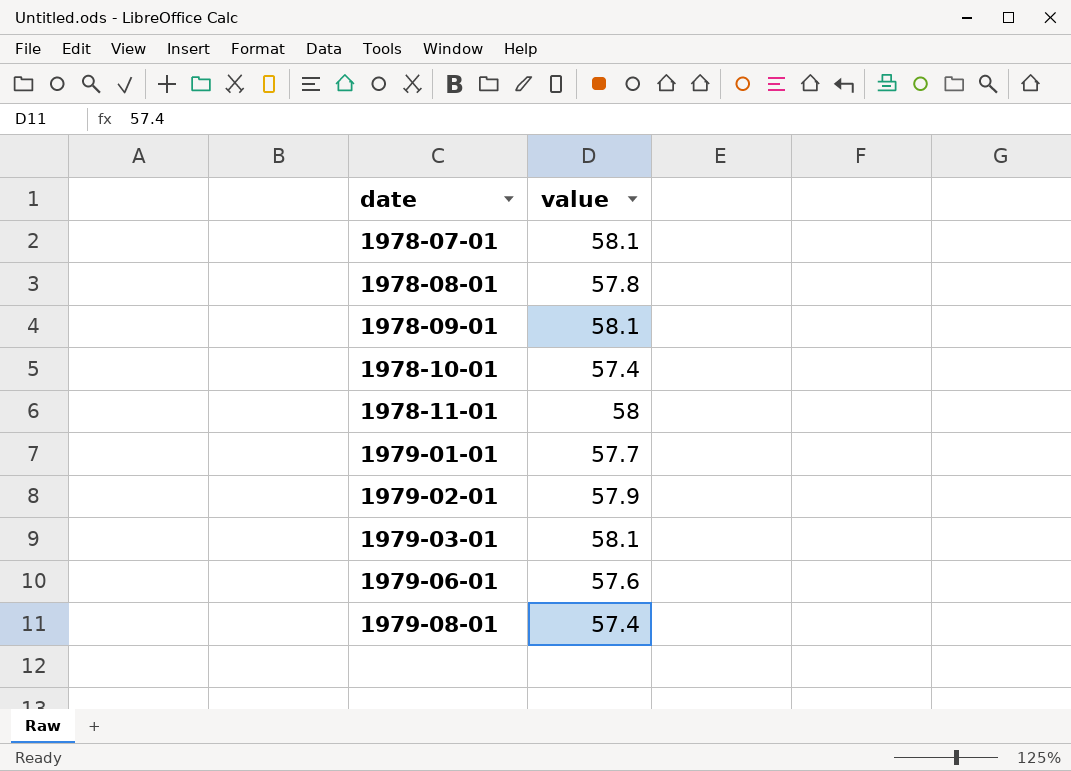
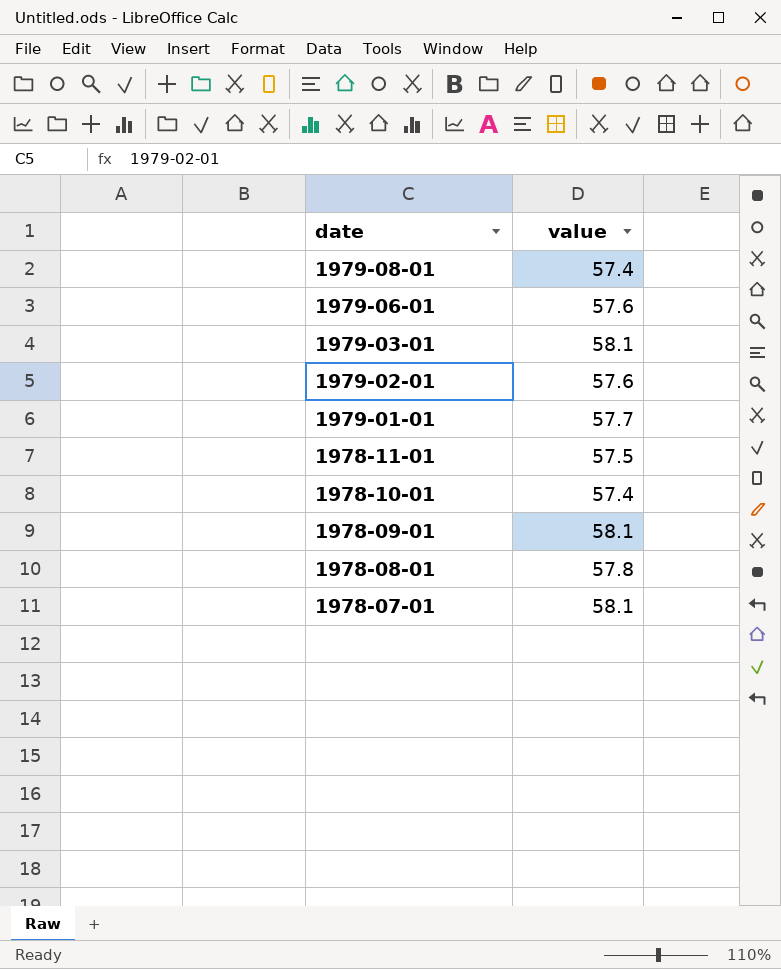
row order: date ascending -> date descending
1979-02-01 | value: 57.9 -> 57.6
1978-11-01 | value: 58 -> 57.5

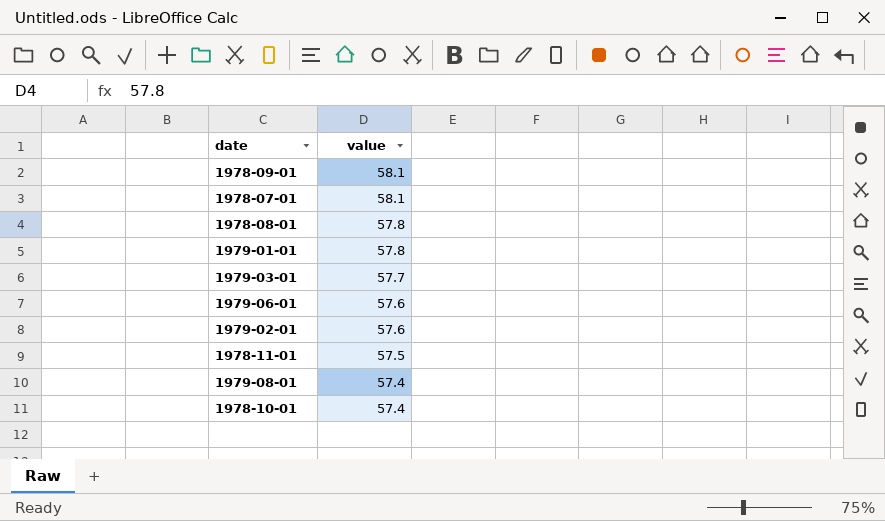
row order: date descending -> value descending
1979-01-01 | value: 57.7 -> 57.8
1979-03-01 | value: 58.1 -> 57.7

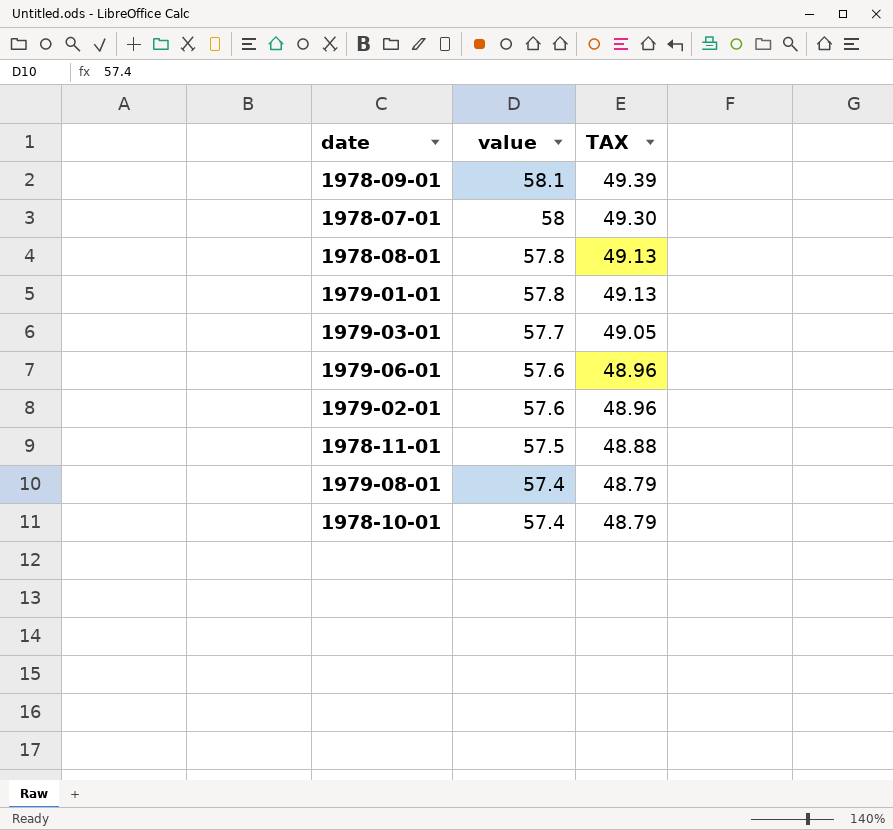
column TAX | formula: none -> [value] * 0.85
1978-07-01 | value: 58.1 -> 58

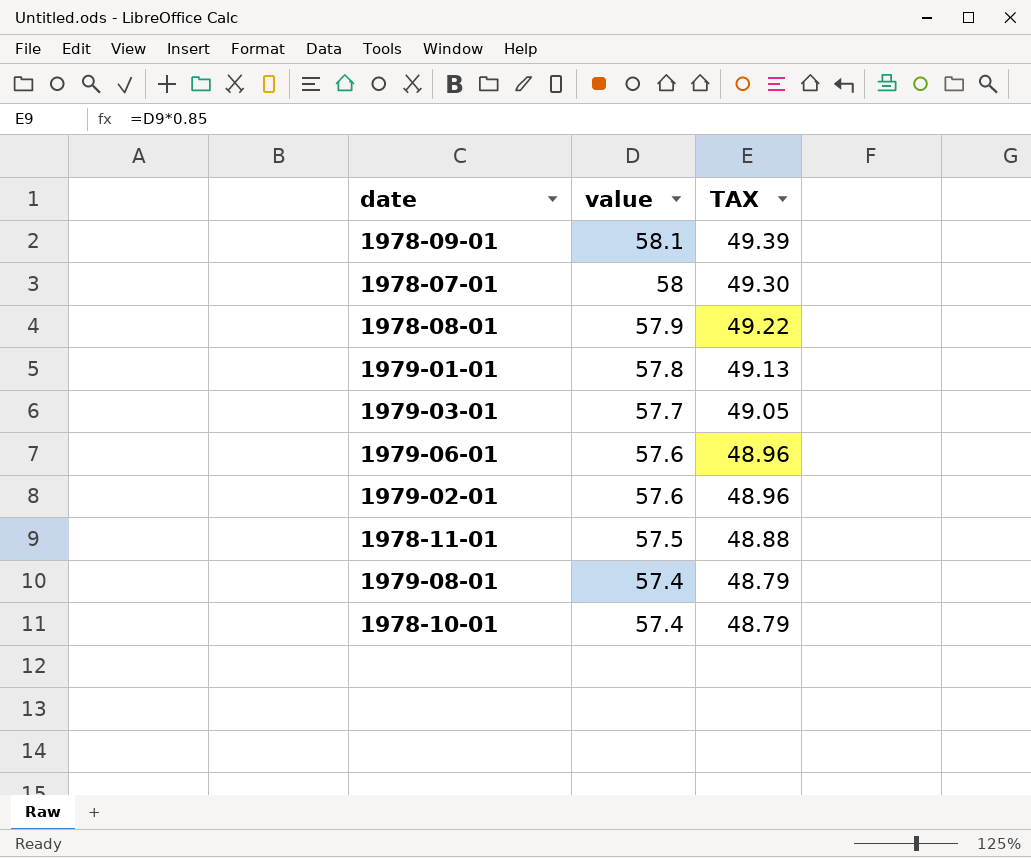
1978-08-01 | value: 57.8 -> 57.9
1978-08-01 | TAX: 49.13 -> 49.22

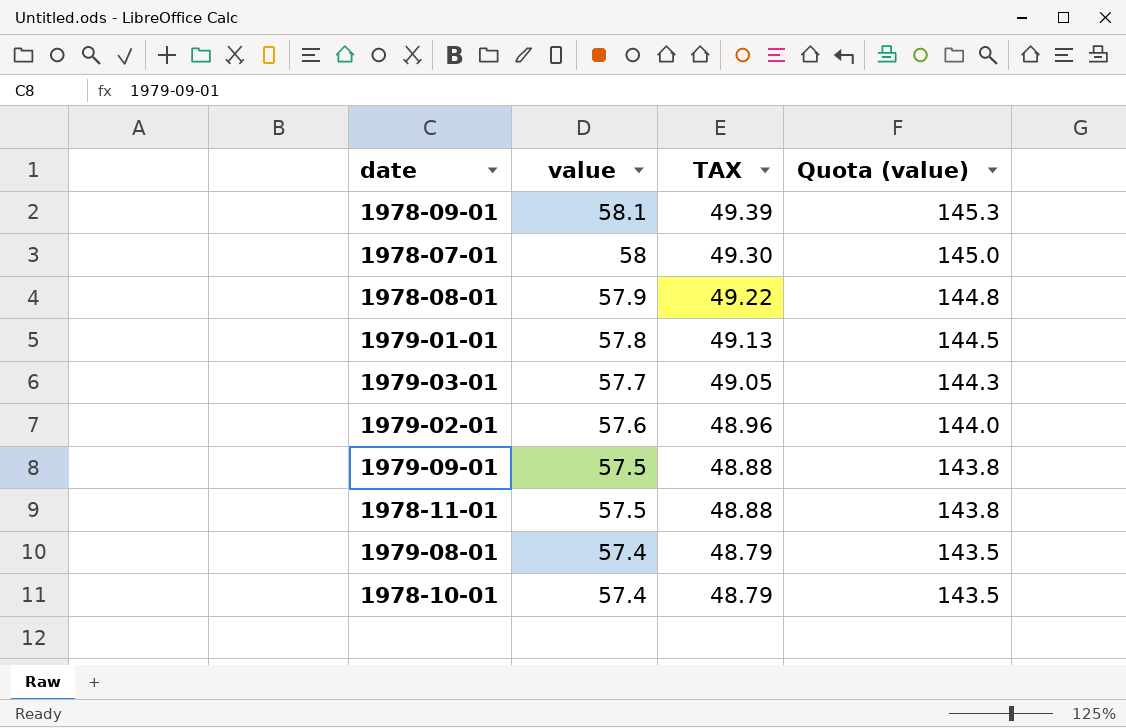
column Quota (value) | formula: none -> [value] * 2.5
row 1979-06-01: 57.6 | 48.96 -> none
row 1979-09-01: none -> 57.5 | 48.88 | 143.8

